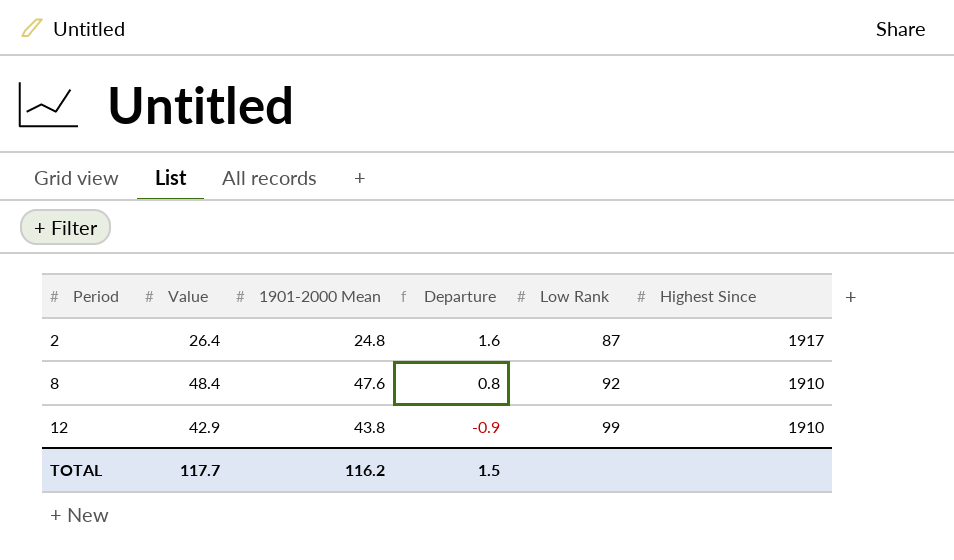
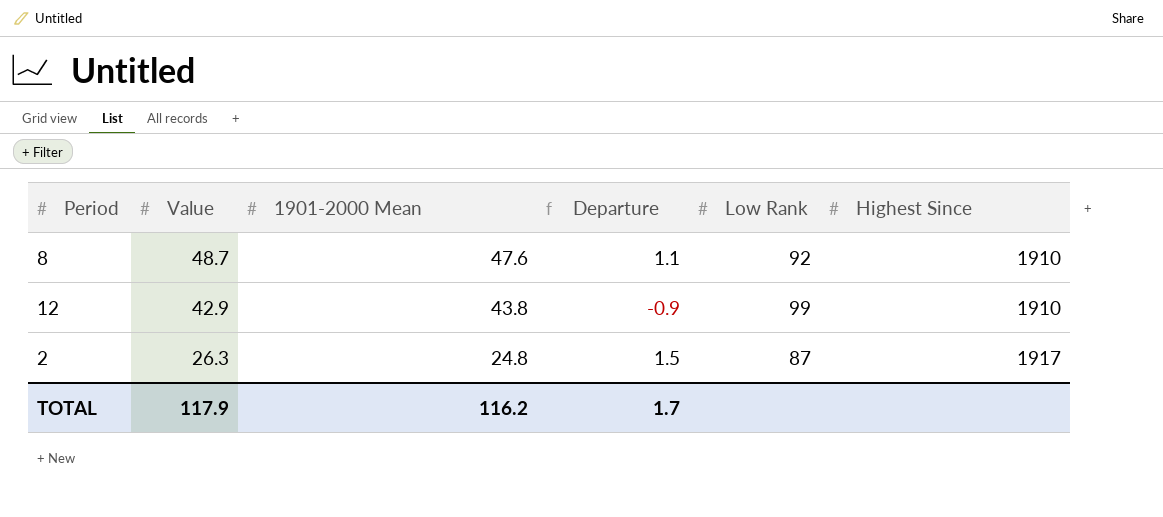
row order: Period ascending -> Value descending
8 | Value: 48.4 -> 48.7
8 | Departure: 0.8 -> 1.1
2 | Value: 26.4 -> 26.3
2 | Departure: 1.6 -> 1.5
TOTAL | Value: 117.7 -> 117.9
TOTAL | Departure: 1.5 -> 1.7

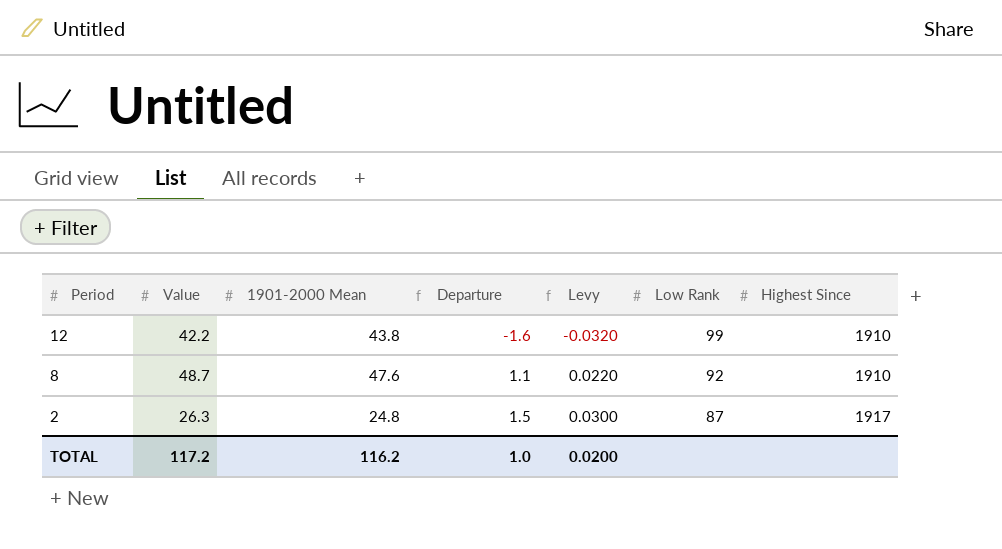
row order: Value descending -> Period descending
column Levy | formula: none -> [Departure] * 0.02
12 | Value: 42.9 -> 42.2
12 | Departure: -0.9 -> -1.6
TOTAL | Value: 117.9 -> 117.2
TOTAL | Departure: 1.7 -> 1.0

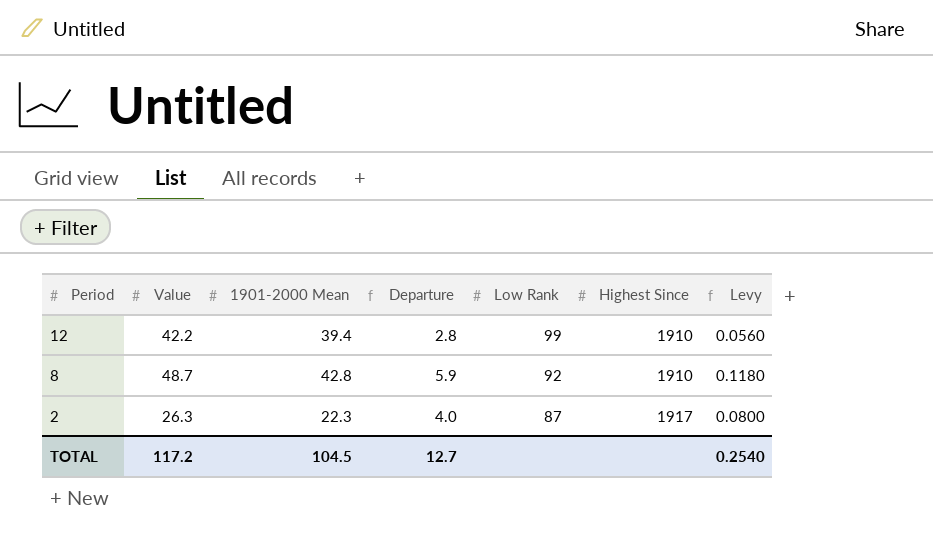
column Levy | position: 5 -> 7
12 | 1901-2000 Mean: 43.8 -> 39.4
12 | Departure: -1.6 -> 2.8
12 | Levy: -0.0320 -> 0.0560
8 | 1901-2000 Mean: 47.6 -> 42.8
8 | Departure: 1.1 -> 5.9
8 | Levy: 0.0220 -> 0.1180
2 | 1901-2000 Mean: 24.8 -> 22.3
2 | Departure: 1.5 -> 4.0
2 | Levy: 0.0300 -> 0.0800
TOTAL | 1901-2000 Mean: 116.2 -> 104.5
TOTAL | Departure: 1.0 -> 12.7
TOTAL | Levy: 0.0200 -> 0.2540

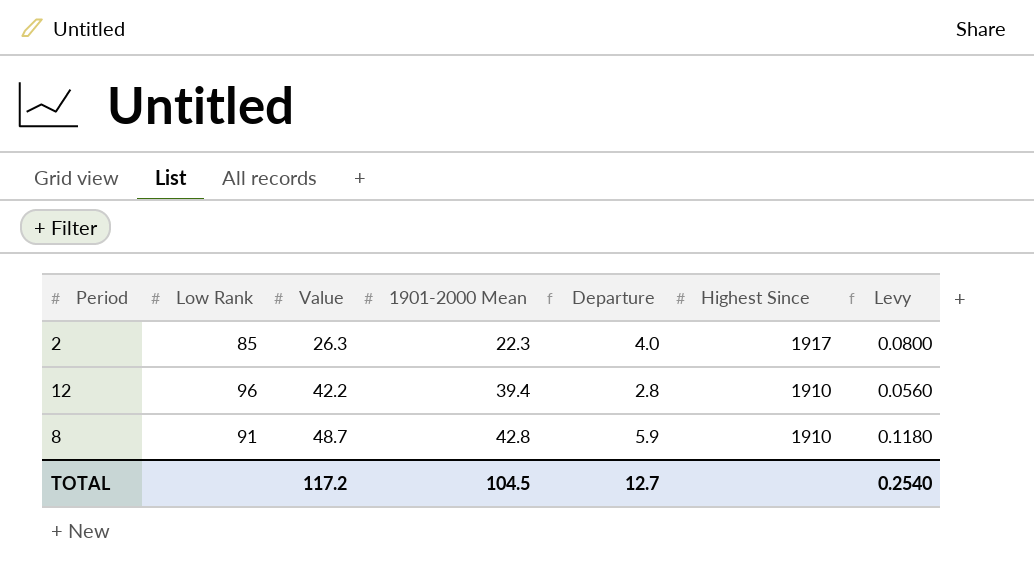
row order: Period descending -> Value ascending
column Low Rank | position: 5 -> 2
2 | Low Rank: 87 -> 85
12 | Low Rank: 99 -> 96
8 | Low Rank: 92 -> 91

